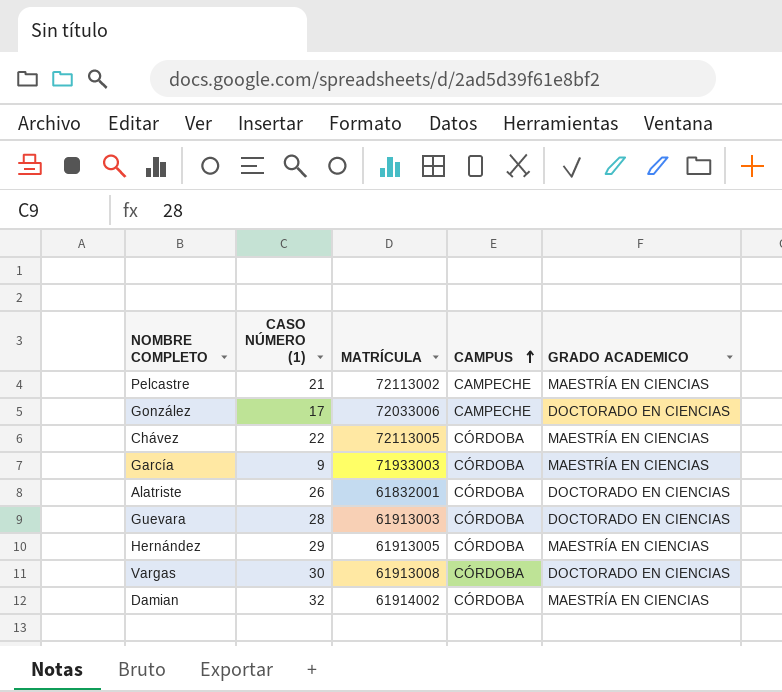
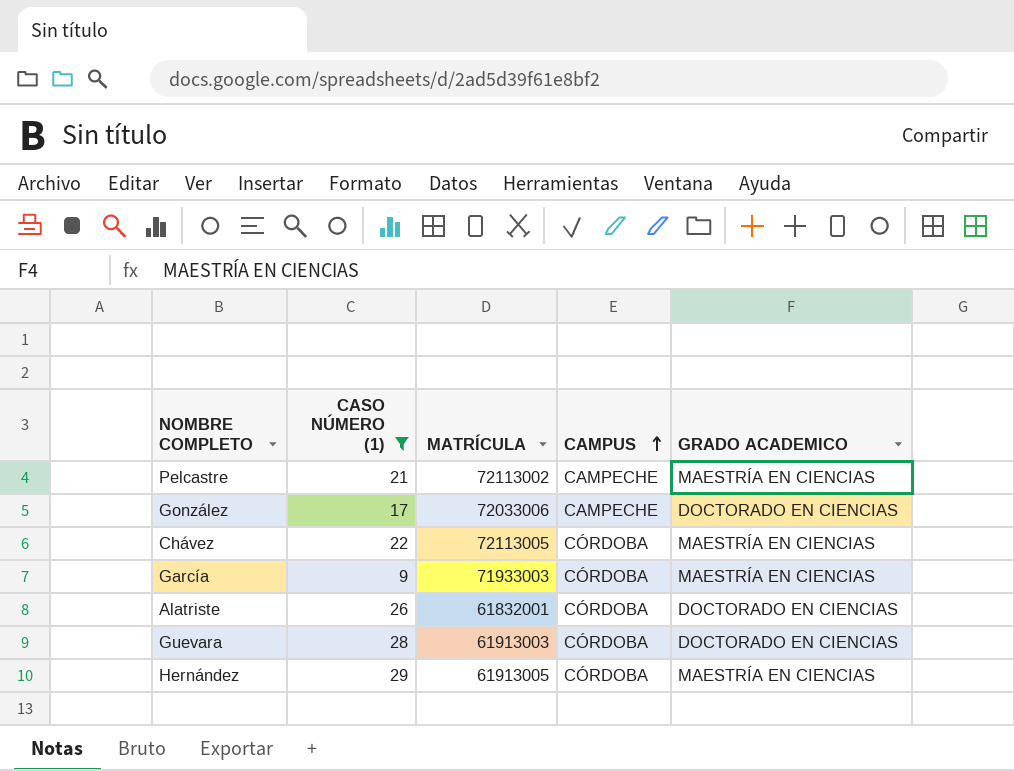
filter: none -> CASO NÚMERO (1) <= 29

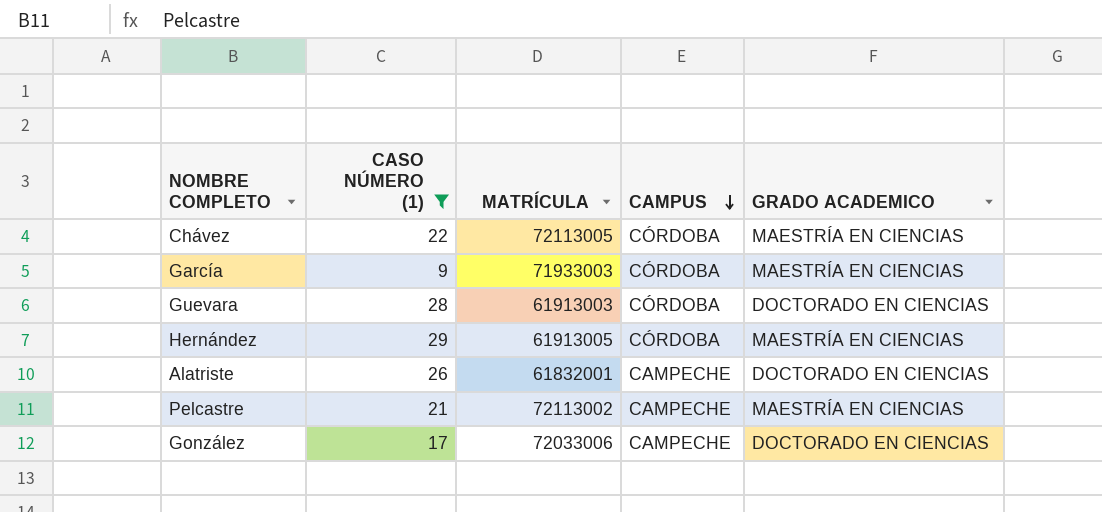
row order: CAMPUS ascending -> CAMPUS descending
Alatriste | CAMPUS: CÓRDOBA -> CAMPECHE

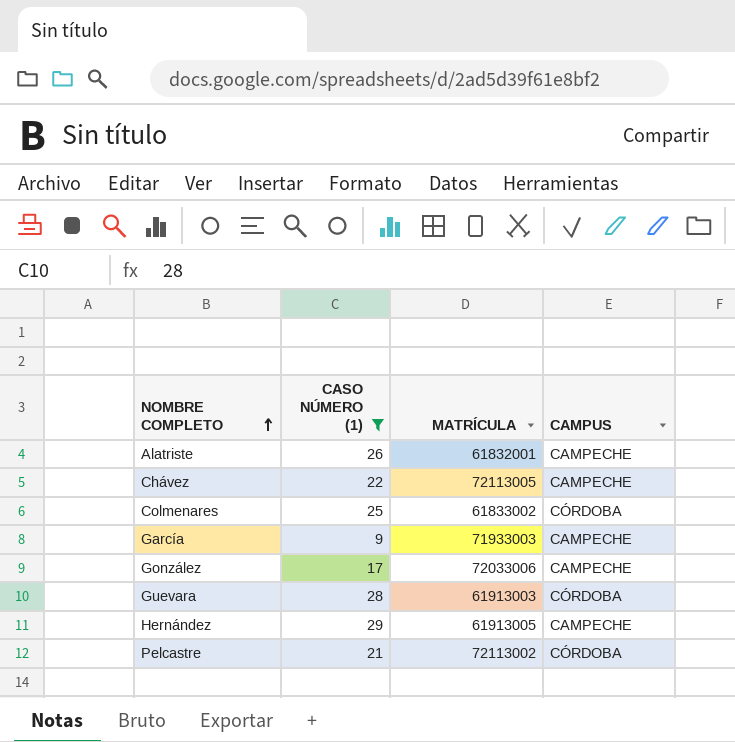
row order: CAMPUS descending -> NOMBRE COMPLETO ascending
column GRADO ACADEMICO | position: 5 -> none
Chávez | CAMPUS: CÓRDOBA -> CAMPECHE
row Colmenares: none -> 25 | 61833002 | CÓRDOBA
García | CAMPUS: CÓRDOBA -> CAMPECHE
Hernández | CAMPUS: CÓRDOBA -> CAMPECHE
Pelcastre | CAMPUS: CAMPECHE -> CÓRDOBA

